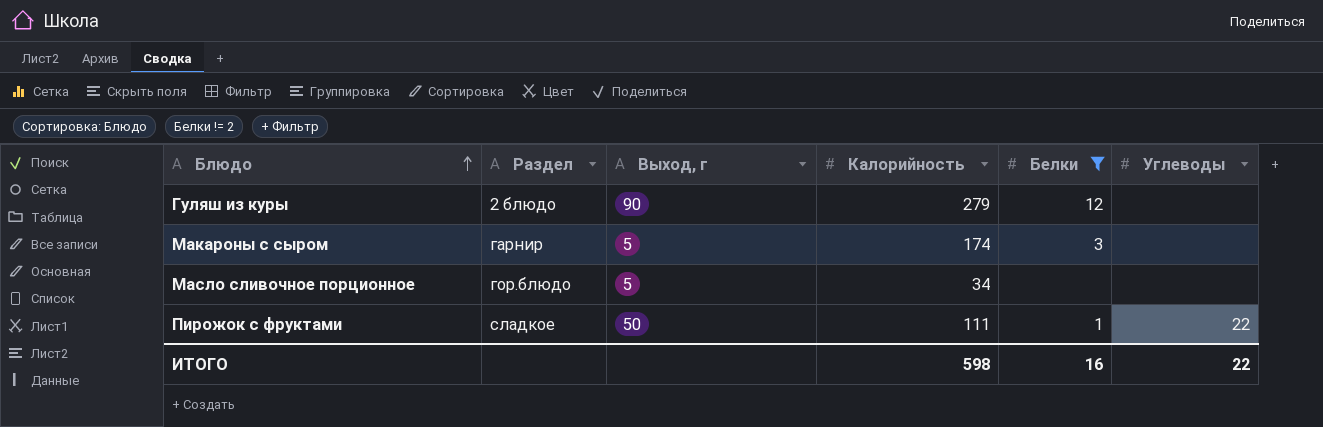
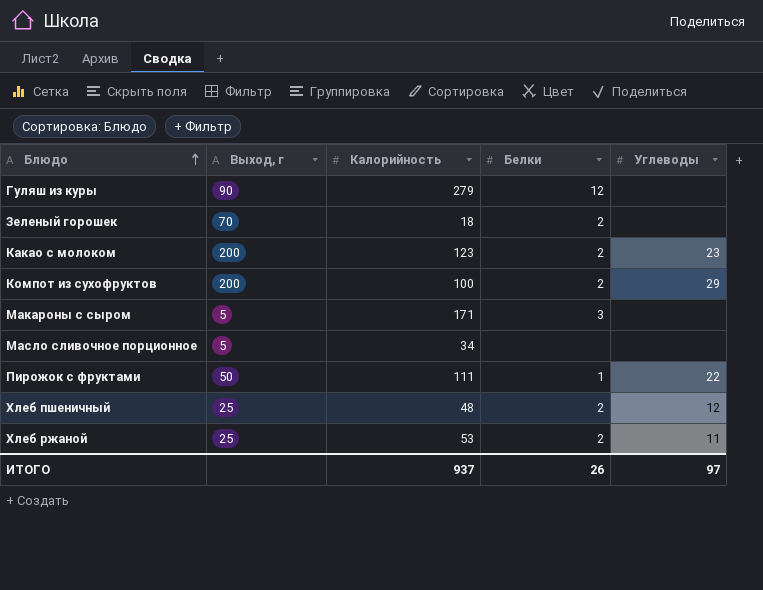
filter: Белки != 2 -> none
column Раздел | position: 2 -> none
Макароны с сыром | Калорийность: 174 -> 171
ИТОГО | Калорийность: 598 -> 937
ИТОГО | Белки: 16 -> 26
ИТОГО | Углеводы: 22 -> 97

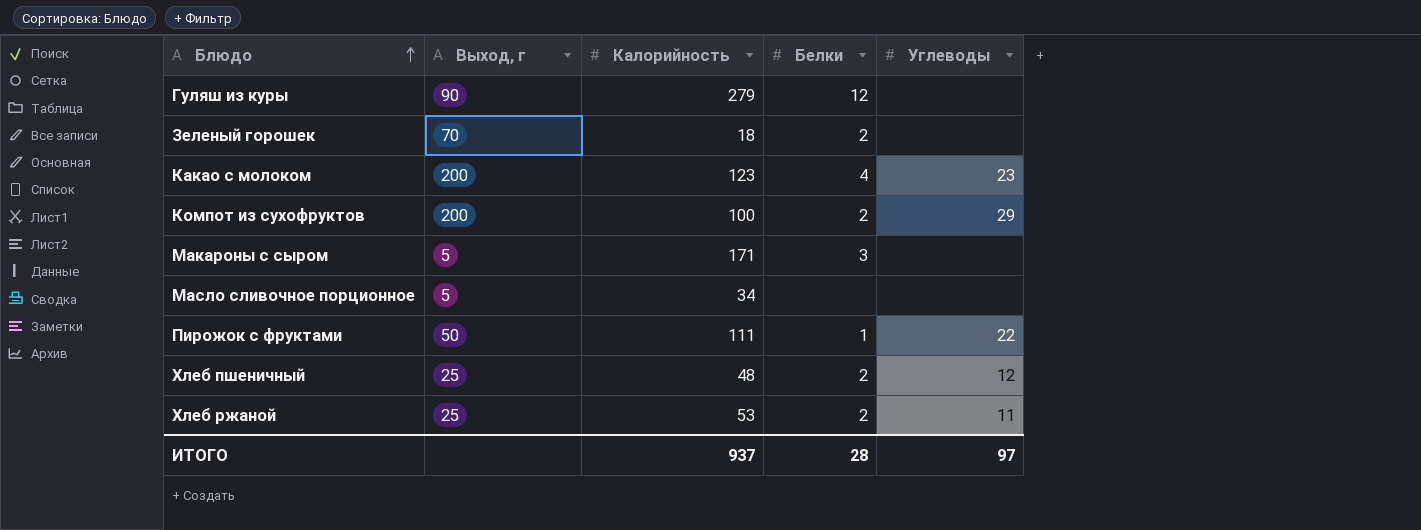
Какао с молоком | Белки: 2 -> 4
ИТОГО | Белки: 26 -> 28

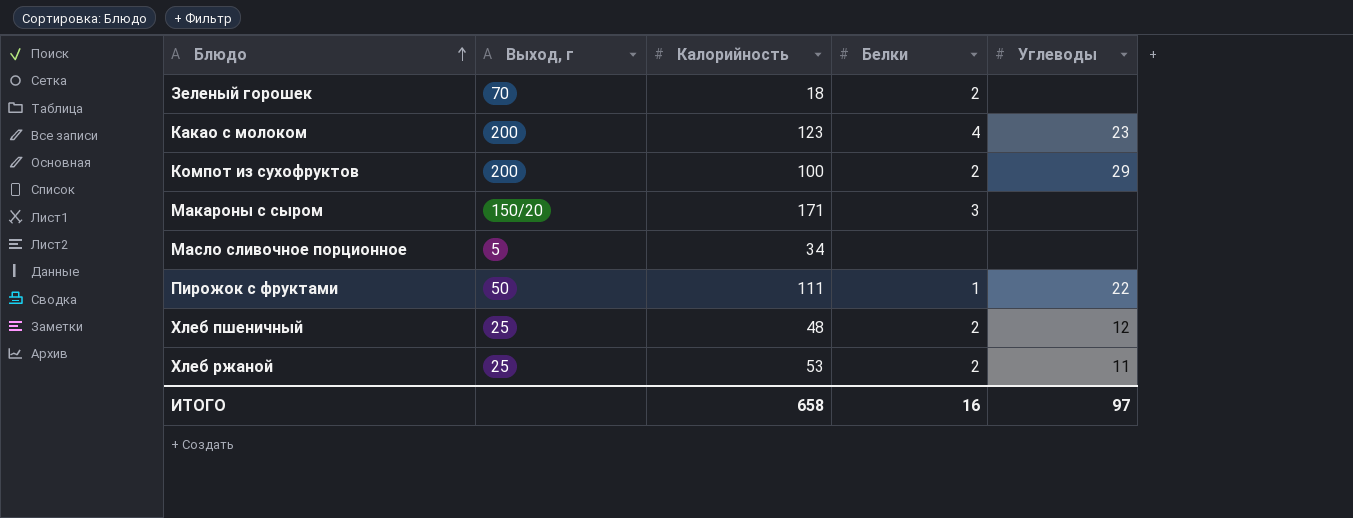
row Гуляш из куры: 90 | 279 | 12 | none -> none
Макароны с сыром | Выход, г: 5 -> 150/20
ИТОГО | Калорийность: 937 -> 658
ИТОГО | Белки: 28 -> 16

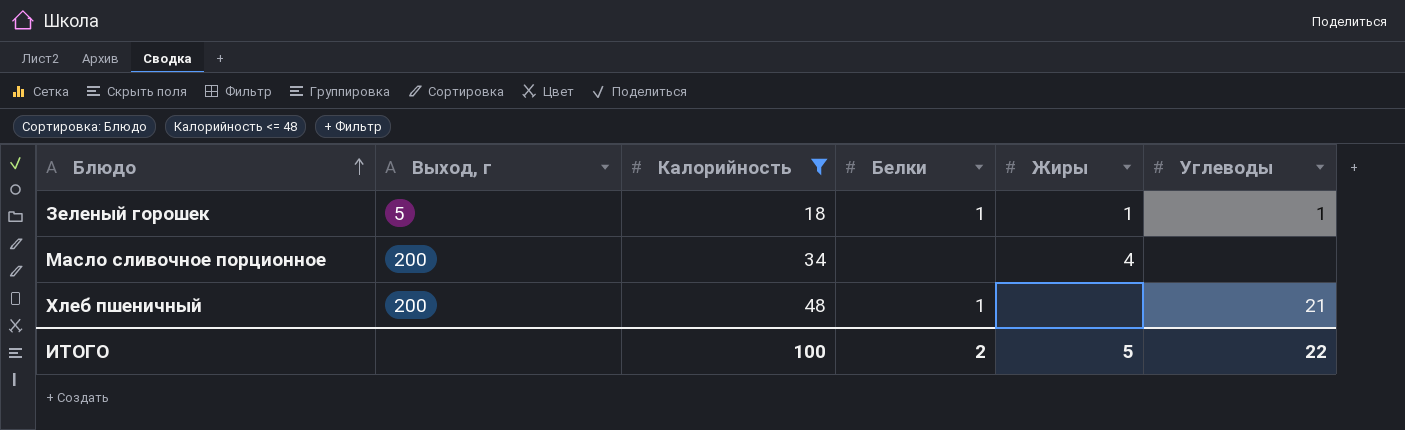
filter: none -> Калорийность <= 48
column Жиры | position: none -> 5
Зеленый горошек | Выход, г: 70 -> 5
Зеленый горошек | Белки: 2 -> 1
Зеленый горошек | Углеводы: none -> 1
Масло сливочное порционное | Выход, г: 5 -> 200
Хлеб пшеничный | Выход, г: 25 -> 200
Хлеб пшеничный | Белки: 2 -> 1
Хлеб пшеничный | Углеводы: 12 -> 21
ИТОГО | Калорийность: 658 -> 100
ИТОГО | Белки: 16 -> 2
ИТОГО | Углеводы: 97 -> 22

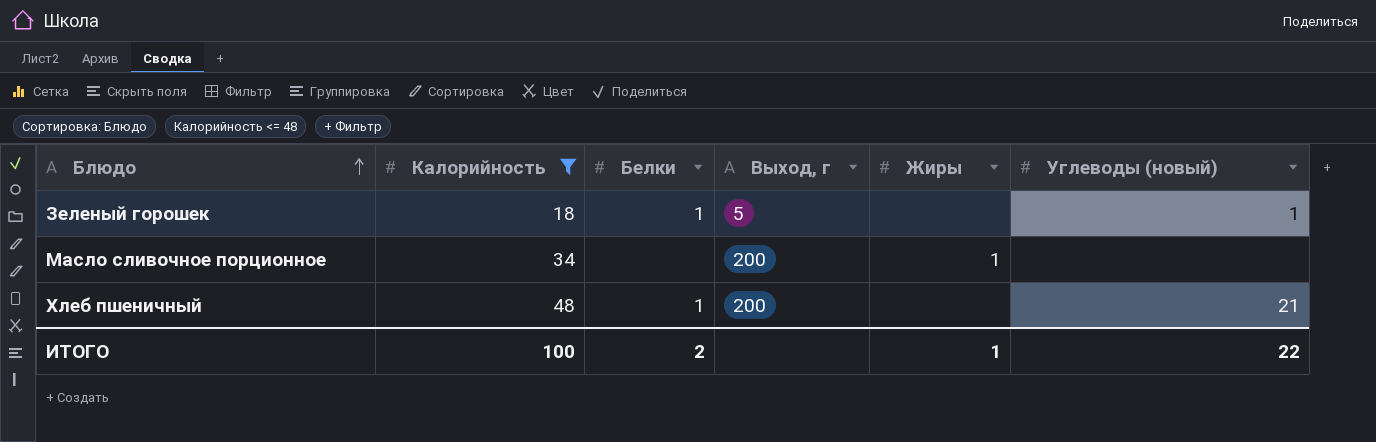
column Выход, г | position: 2 -> 4
column name: Углеводы -> Углеводы (новый)
Зеленый горошек | Жиры: 1 -> none
Масло сливочное порционное | Жиры: 4 -> 1
ИТОГО | Жиры: 5 -> 1

